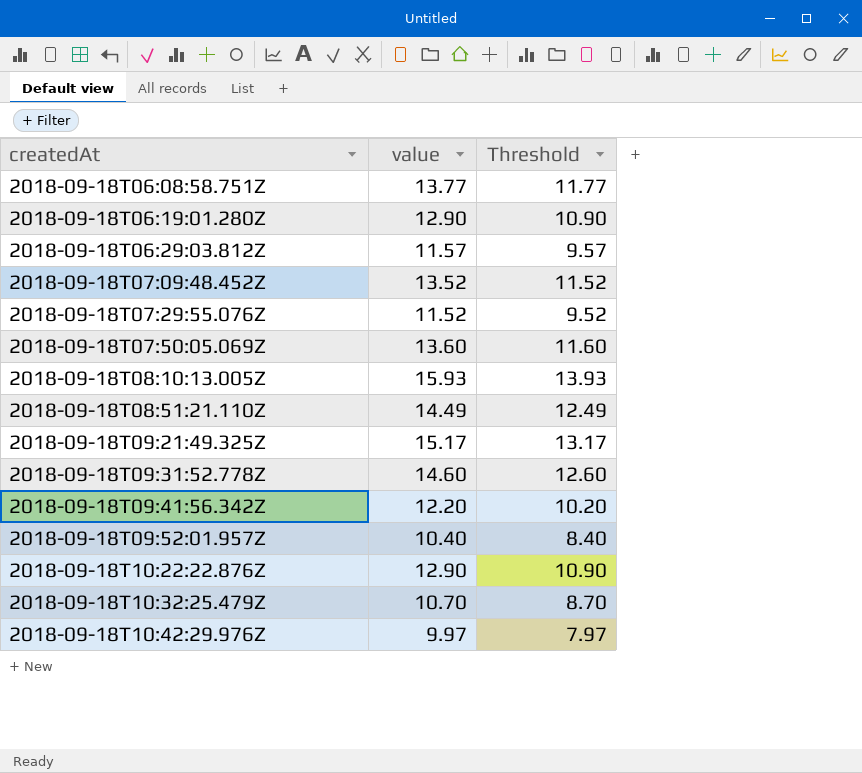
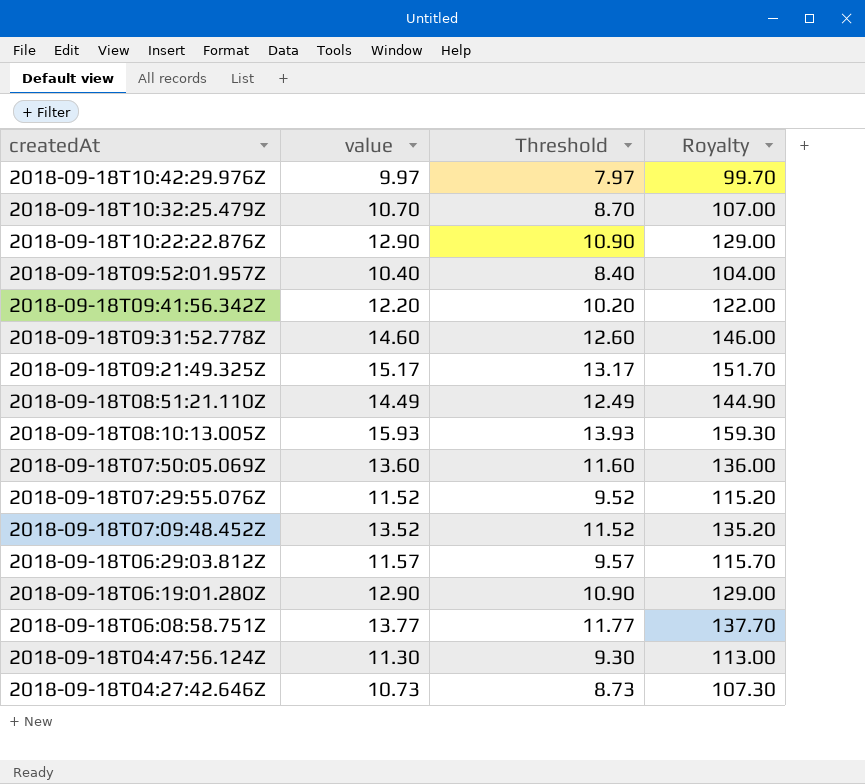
row order: createdAt ascending -> createdAt descending
column Royalty | formula: none -> [value] * 10
row 2018-09-18T04:47:56.124Z: none -> 11.30 | 9.30 | 113.00
row 2018-09-18T04:27:42.646Z: none -> 10.73 | 8.73 | 107.30

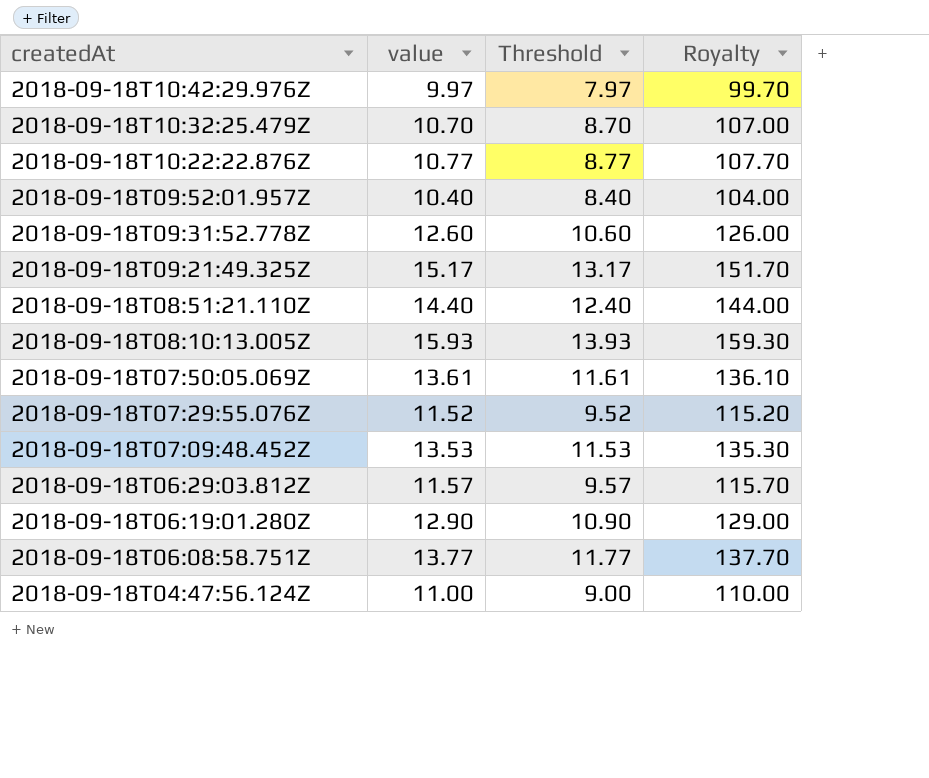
row 2018-09-18T09:41:56.342Z: 12.20 | 10.20 | 122.00 -> none
row 2018-09-18T04:27:42.646Z: 10.73 | 8.73 | 107.30 -> none
2018-09-18T10:22:22.876Z | value: 12.90 -> 10.77
2018-09-18T10:22:22.876Z | Threshold: 10.90 -> 8.77
2018-09-18T10:22:22.876Z | Royalty: 129.00 -> 107.70
2018-09-18T09:31:52.778Z | value: 14.60 -> 12.60
2018-09-18T09:31:52.778Z | Threshold: 12.60 -> 10.60
2018-09-18T09:31:52.778Z | Royalty: 146.00 -> 126.00
2018-09-18T08:51:21.110Z | value: 14.49 -> 14.40
2018-09-18T08:51:21.110Z | Threshold: 12.49 -> 12.40
2018-09-18T08:51:21.110Z | Royalty: 144.90 -> 144.00
2018-09-18T07:50:05.069Z | value: 13.60 -> 13.61
2018-09-18T07:50:05.069Z | Threshold: 11.60 -> 11.61
2018-09-18T07:50:05.069Z | Royalty: 136.00 -> 136.10
2018-09-18T07:09:48.452Z | value: 13.52 -> 13.53
2018-09-18T07:09:48.452Z | Threshold: 11.52 -> 11.53
2018-09-18T07:09:48.452Z | Royalty: 135.20 -> 135.30
2018-09-18T04:47:56.124Z | value: 11.30 -> 11.00
2018-09-18T04:47:56.124Z | Threshold: 9.30 -> 9.00
2018-09-18T04:47:56.124Z | Royalty: 113.00 -> 110.00

